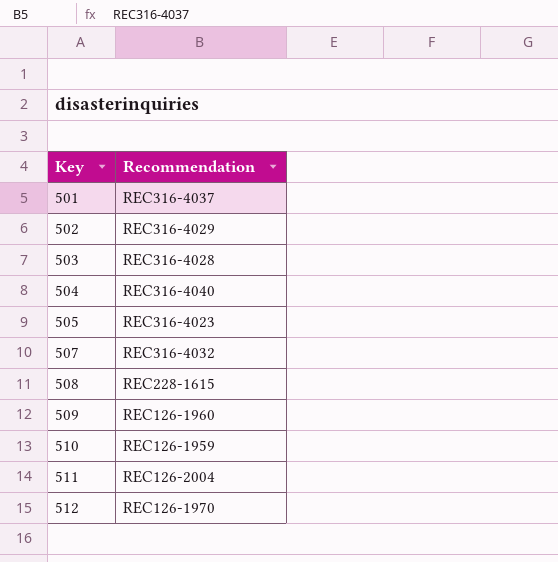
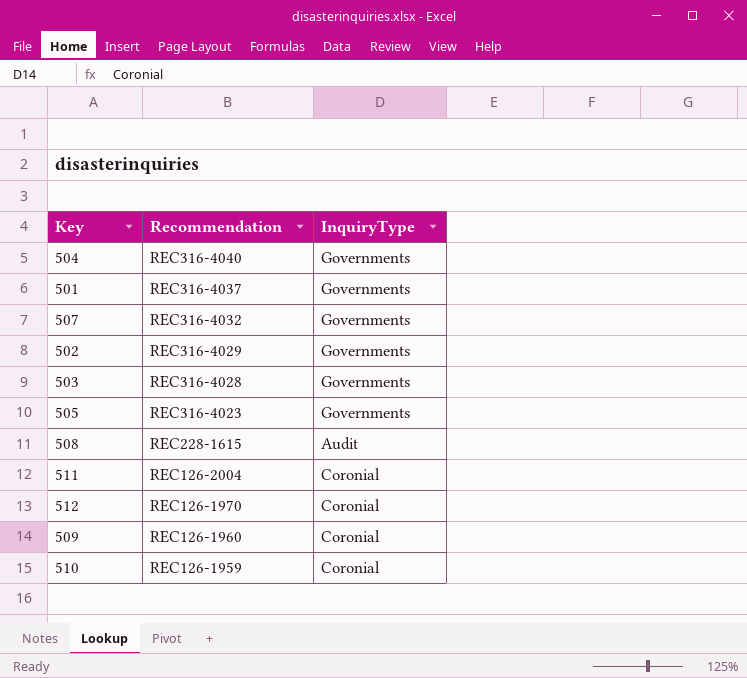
row order: Key ascending -> Recommendation descending
column InquiryType | position: none -> 3

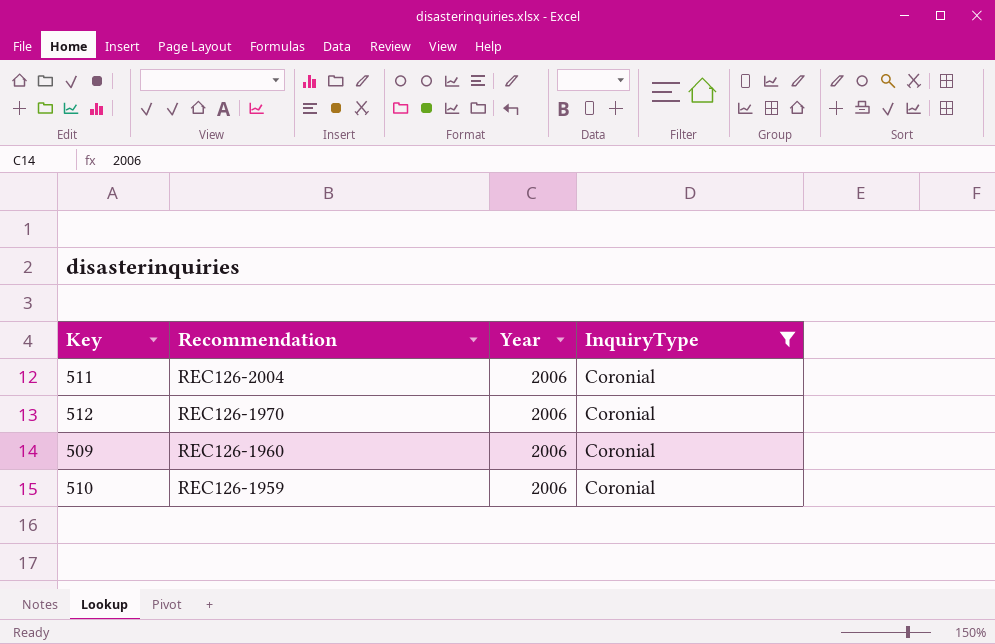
filter: none -> InquiryType = Coronial
column Year | position: none -> 3

